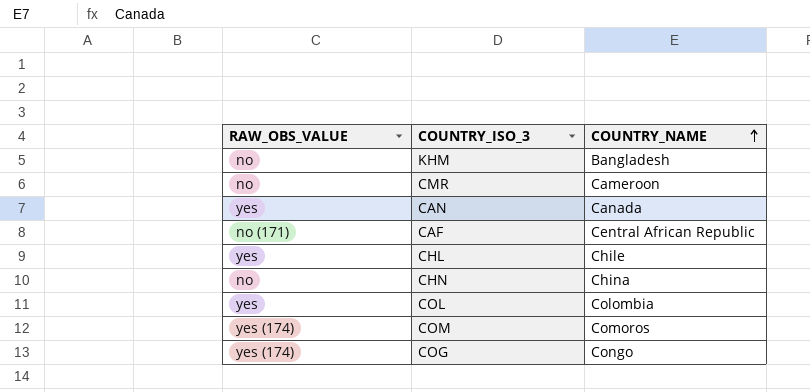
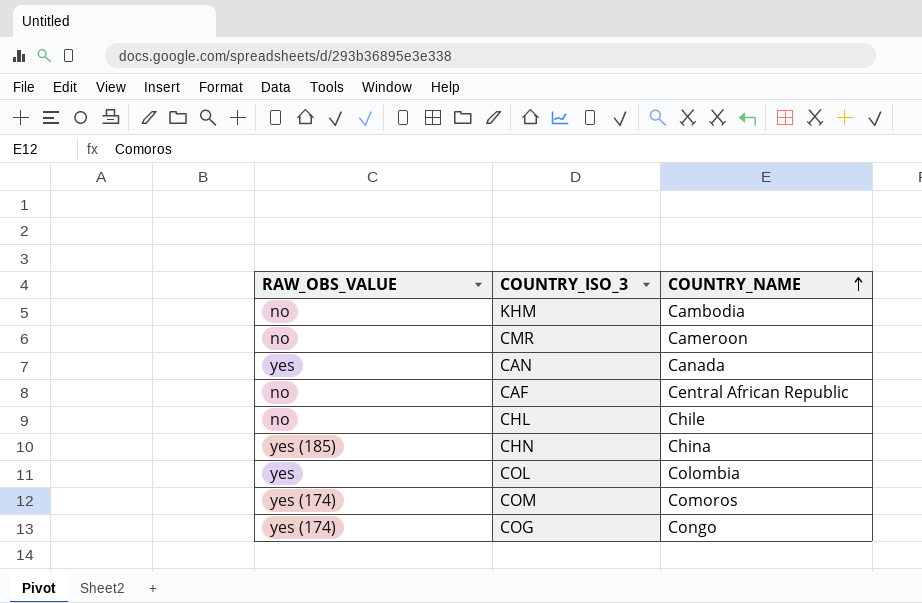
KHM | COUNTRY_NAME: Bangladesh -> Cambodia
CAF | RAW_OBS_VALUE: no (171) -> no
CHL | RAW_OBS_VALUE: yes -> no
CHN | RAW_OBS_VALUE: no -> yes (185)

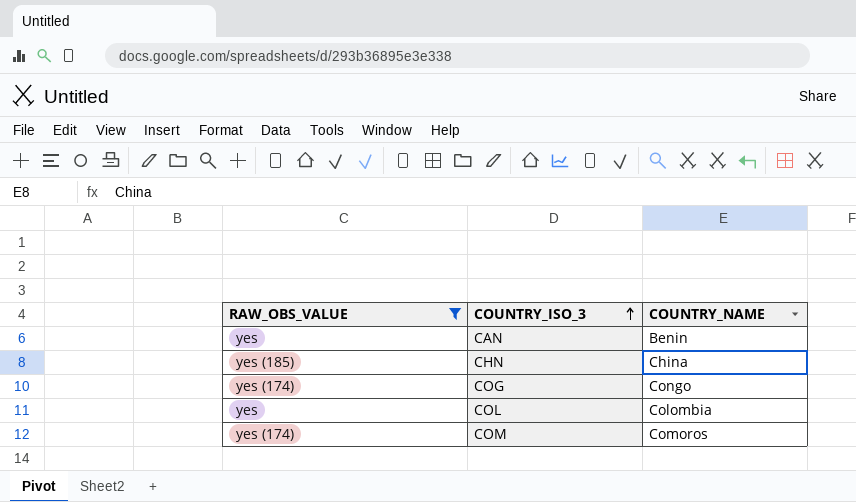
filter: none -> RAW_OBS_VALUE != no
row order: COUNTRY_NAME ascending -> COUNTRY_ISO_3 ascending
CAN | COUNTRY_NAME: Canada -> Benin

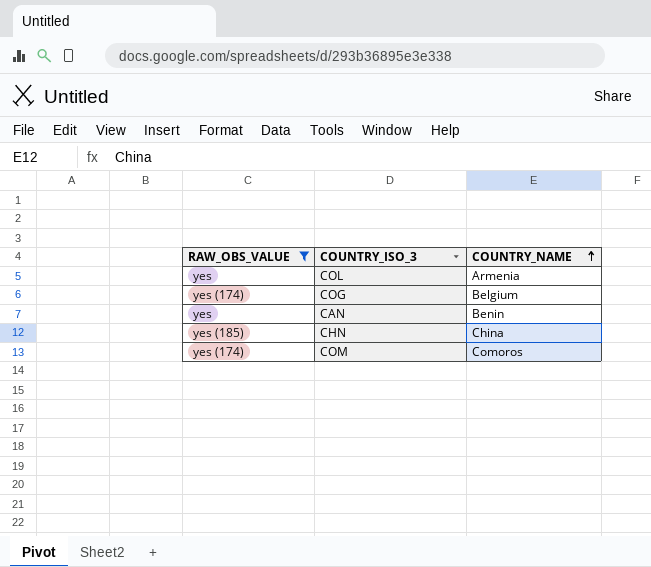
row order: COUNTRY_ISO_3 ascending -> COUNTRY_NAME ascending
COL | COUNTRY_NAME: Colombia -> Armenia
COG | COUNTRY_NAME: Congo -> Belgium

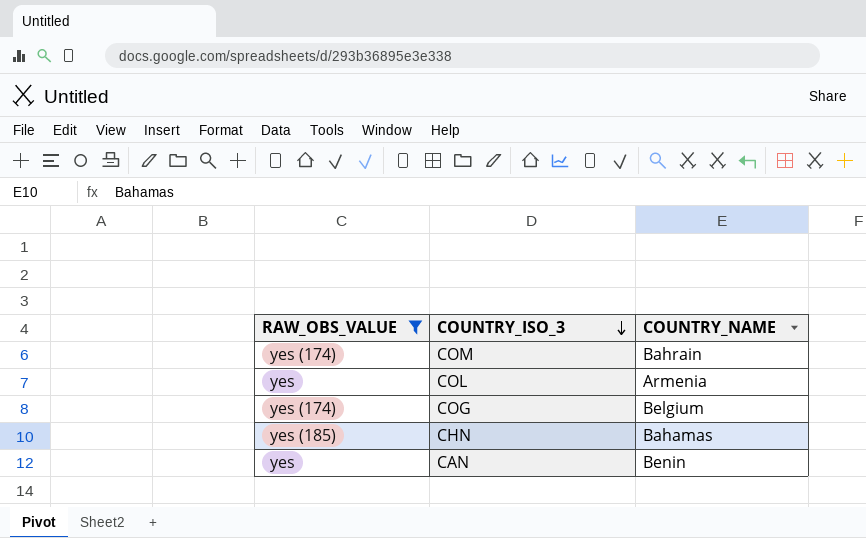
row order: COUNTRY_NAME ascending -> COUNTRY_ISO_3 descending
COM | COUNTRY_NAME: Comoros -> Bahrain
CHN | COUNTRY_NAME: China -> Bahamas

